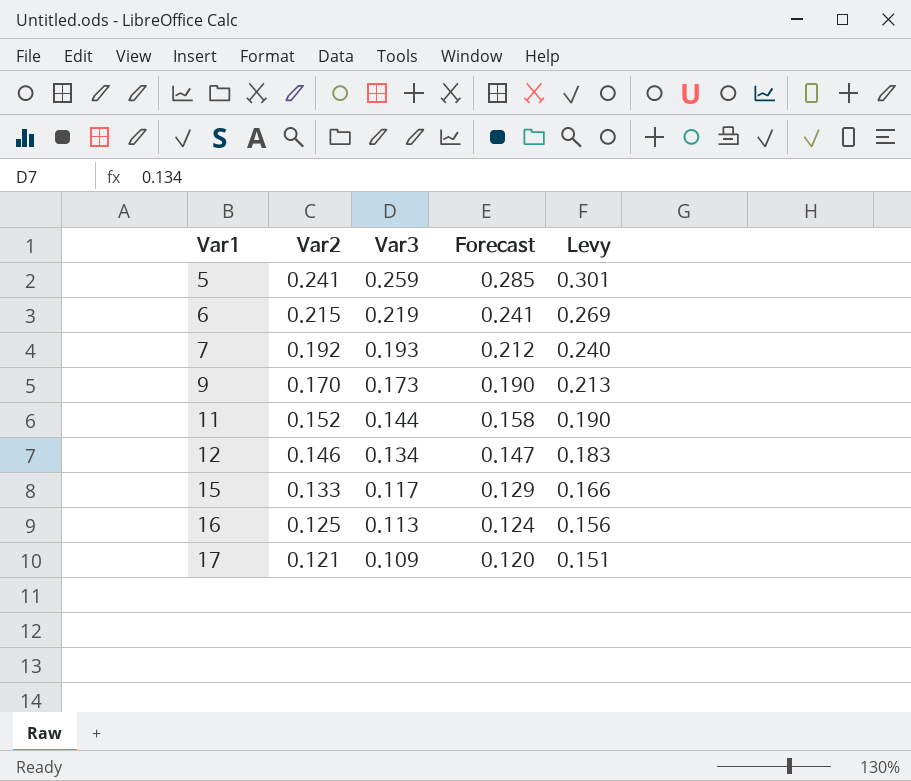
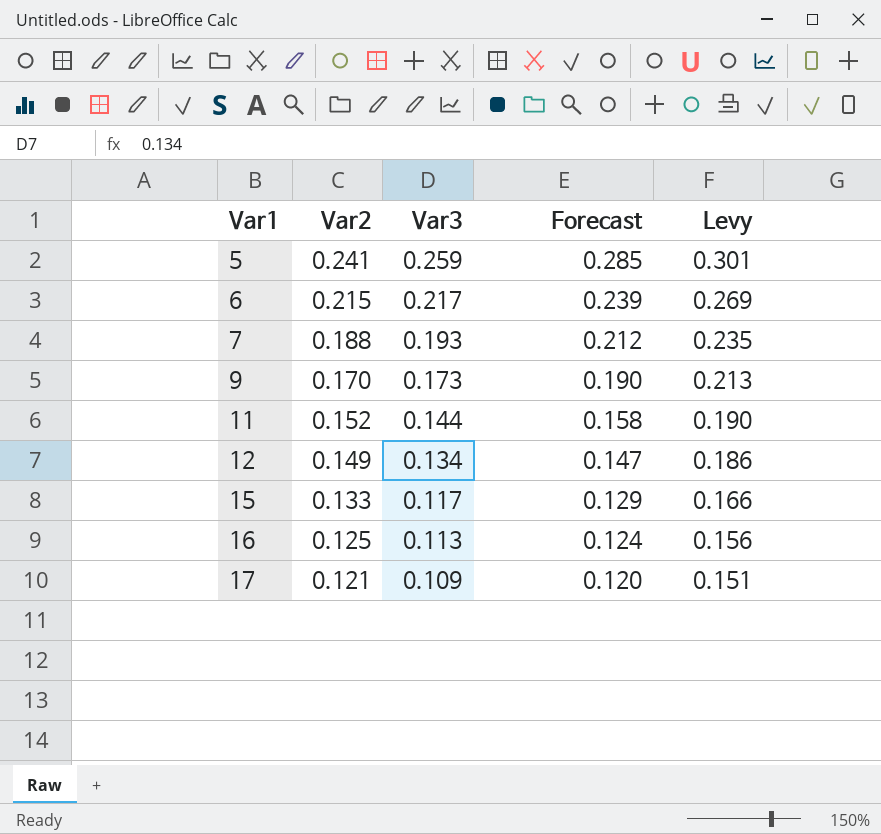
6 | Var3: 0.219 -> 0.217
6 | Forecast: 0.241 -> 0.239
7 | Var2: 0.192 -> 0.188
7 | Levy: 0.240 -> 0.235
12 | Var2: 0.146 -> 0.149
12 | Levy: 0.183 -> 0.186

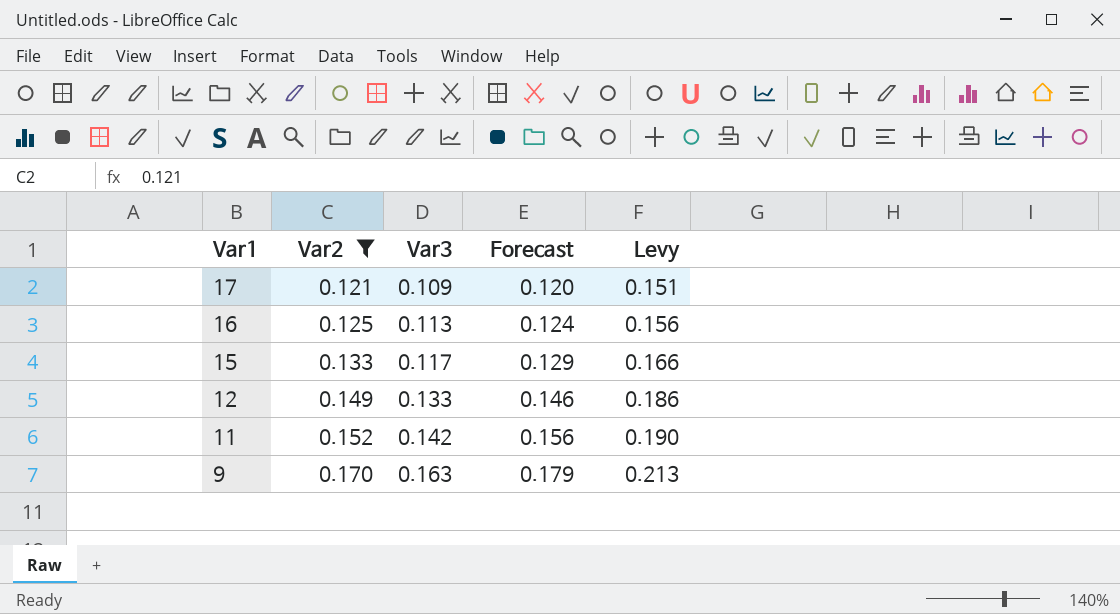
filter: none -> Var2 <= 0.170
row order: Var1 ascending -> Var1 descending
12 | Var3: 0.134 -> 0.133
12 | Forecast: 0.147 -> 0.146
11 | Var3: 0.144 -> 0.142
11 | Forecast: 0.158 -> 0.156
9 | Var3: 0.173 -> 0.163
9 | Forecast: 0.190 -> 0.179

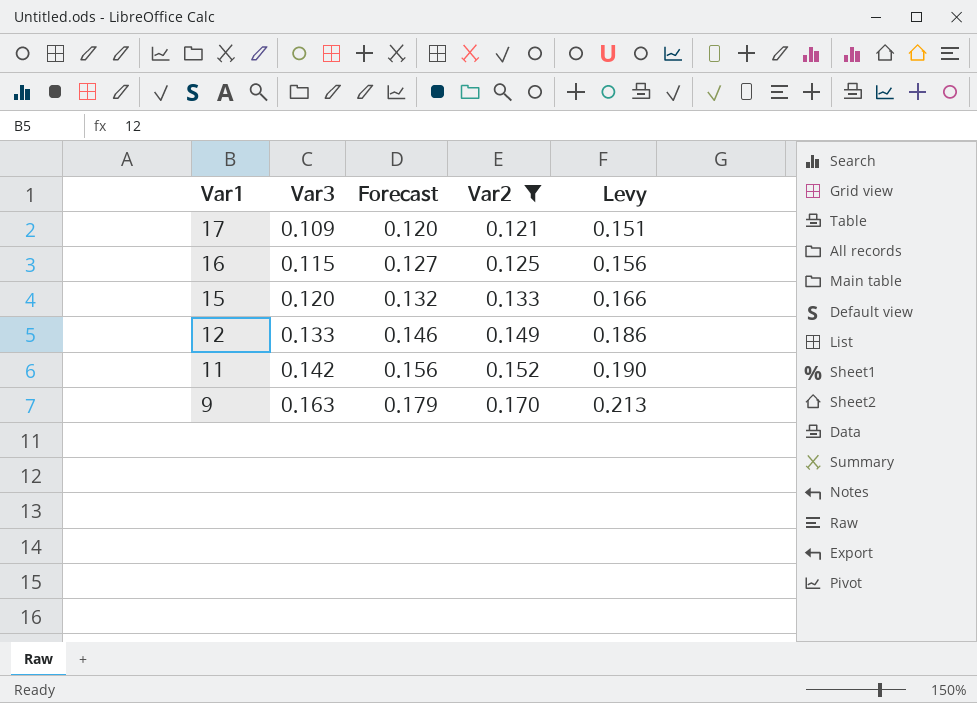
column Var2 | position: 2 -> 4
16 | Var3: 0.113 -> 0.115
16 | Forecast: 0.124 -> 0.127
15 | Var3: 0.117 -> 0.120
15 | Forecast: 0.129 -> 0.132

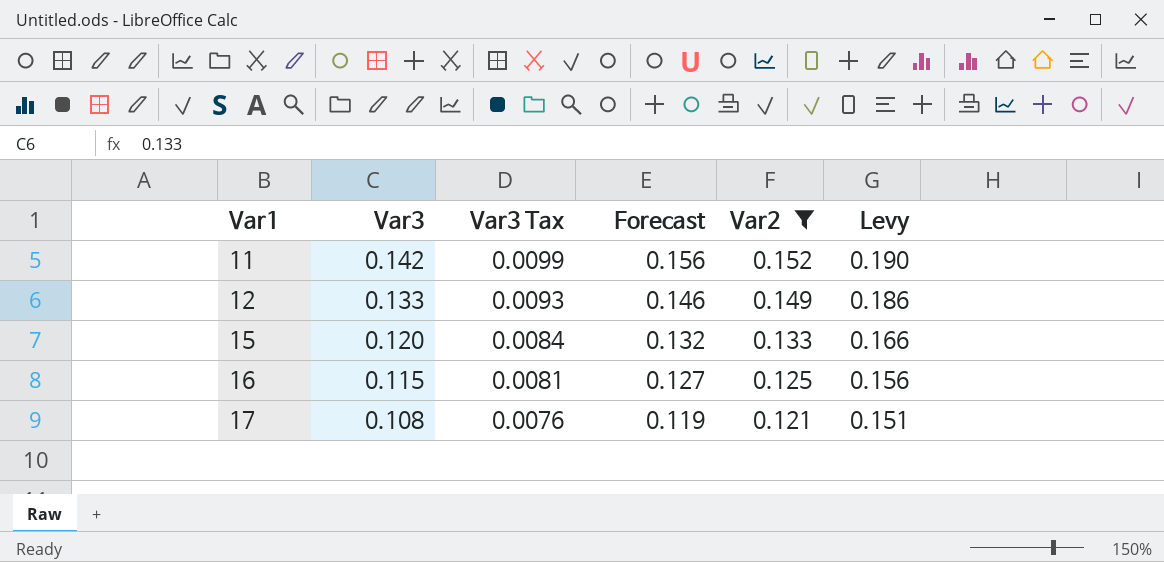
row order: Var1 descending -> Var1 ascending
column Var3 Tax | formula: none -> [Var3] * 0.07
row 9: 0.163 | 0.179 | 0.170 | 0.213 -> none
17 | Var3: 0.109 -> 0.108
17 | Forecast: 0.120 -> 0.119

